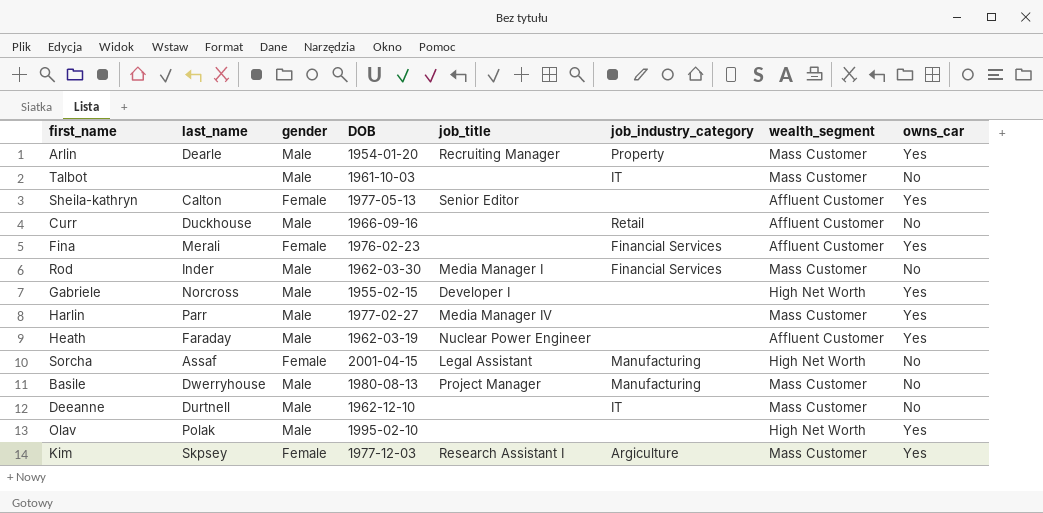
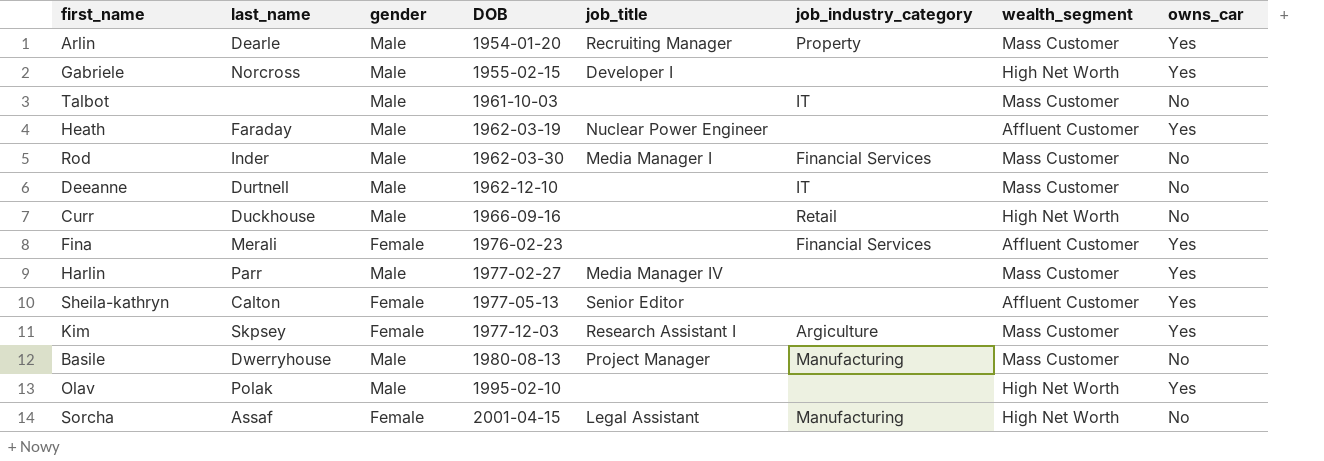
row order: none -> DOB ascending
Curr | wealth_segment: Affluent Customer -> High Net Worth

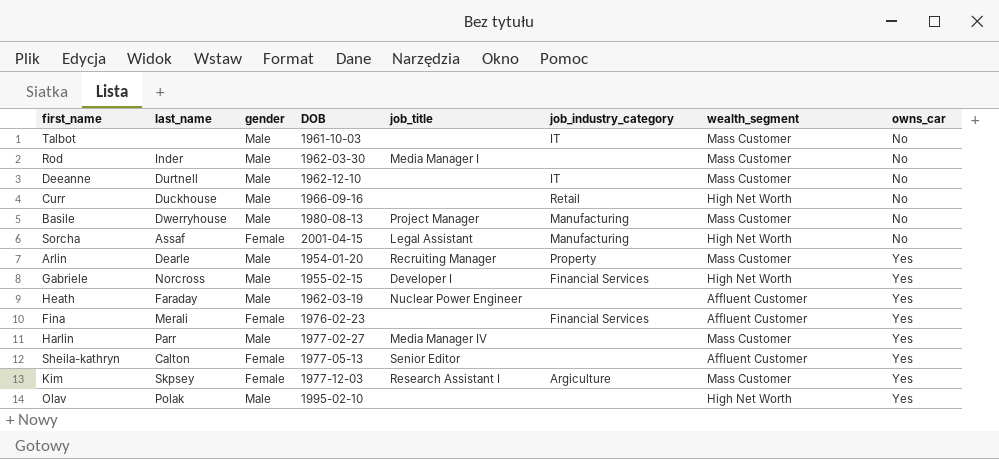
row order: DOB ascending -> owns_car ascending
Rod | job_industry_category: Financial Services -> none
Gabriele | job_industry_category: none -> Financial Services

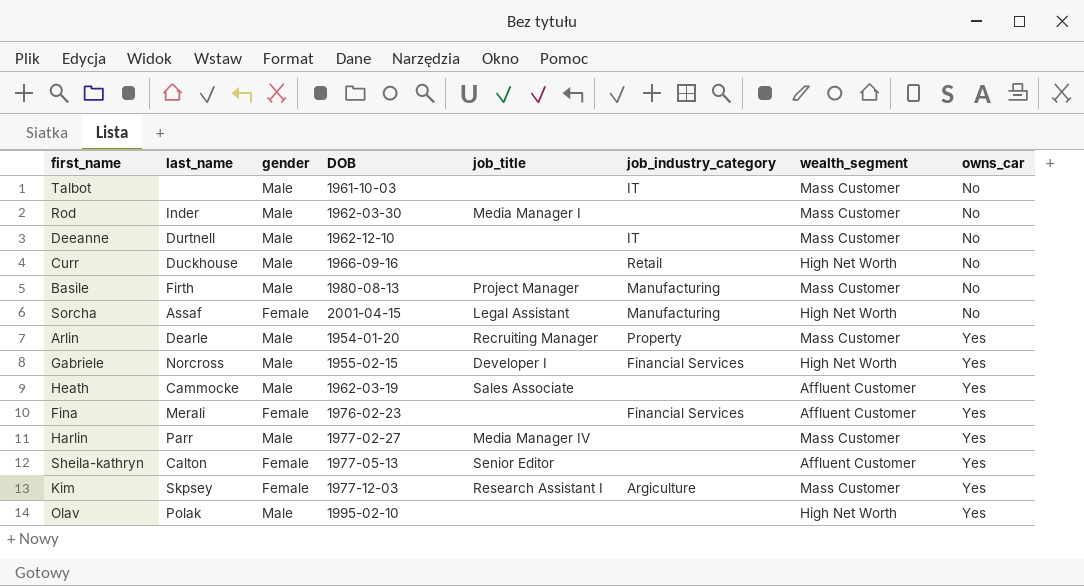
Basile | last_name: Dwerryhouse -> Firth
Heath | last_name: Faraday -> Cammocke
Heath | job_title: Nuclear Power Engineer -> Sales Associate

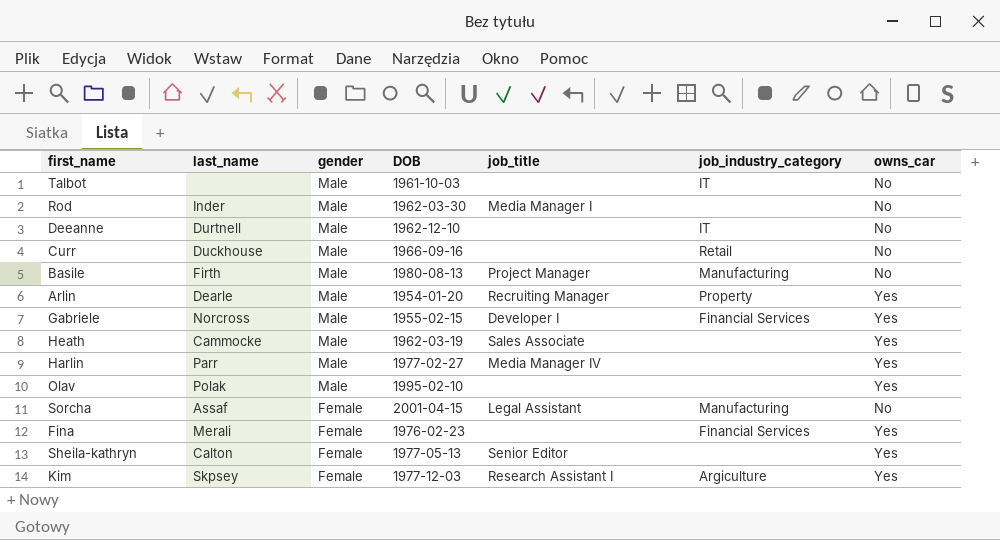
row order: owns_car ascending -> gender descending
column wealth_segment | position: 7 -> none

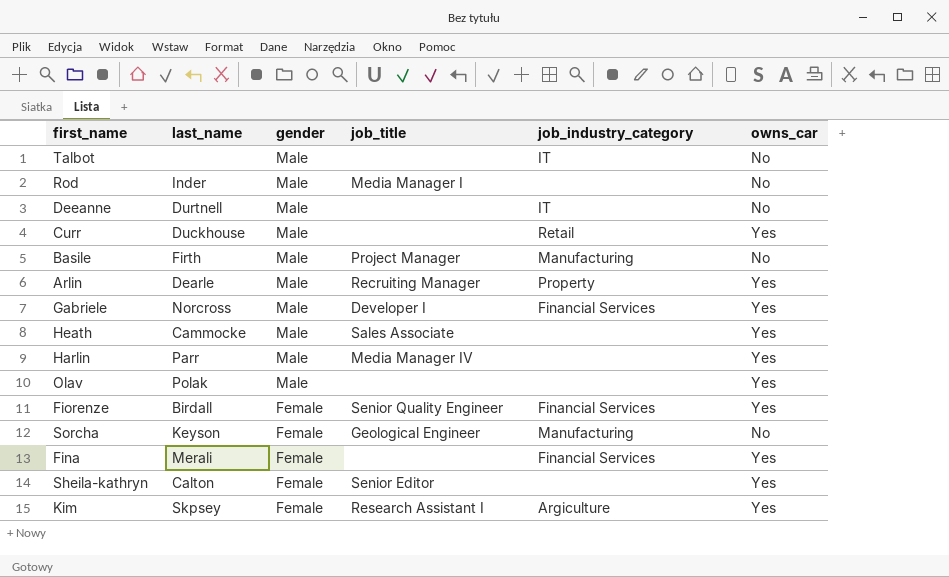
column DOB | position: 4 -> none
Curr | owns_car: No -> Yes
row Fiorenze: none -> Birdall | Female | Senior Quality Engineer | Financial Services | Yes
Sorcha | last_name: Assaf -> Keyson
Sorcha | job_title: Legal Assistant -> Geological Engineer

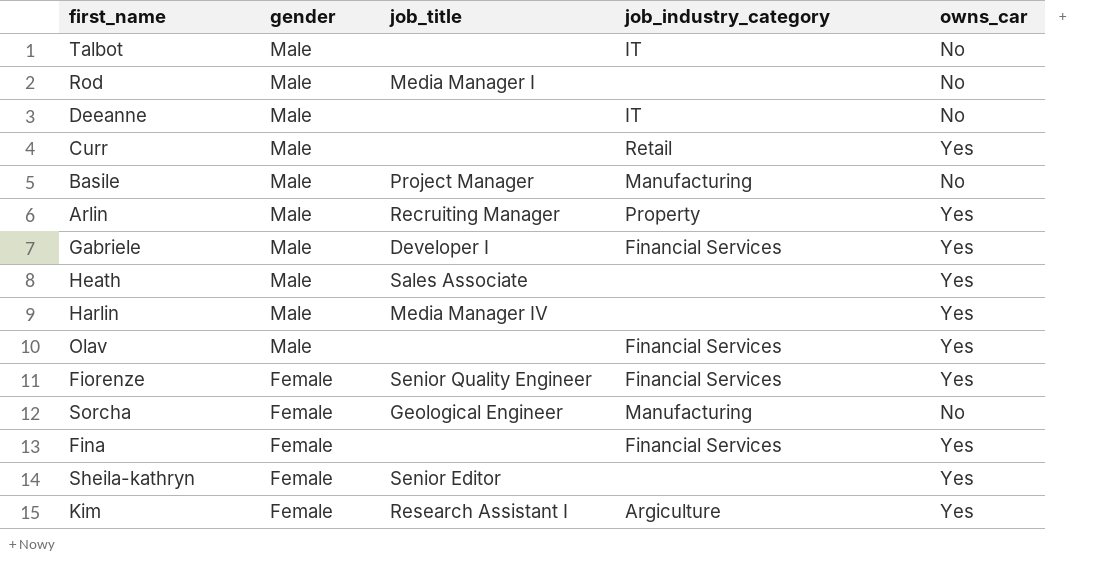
column last_name | position: 2 -> none
Olav | job_industry_category: none -> Financial Services

